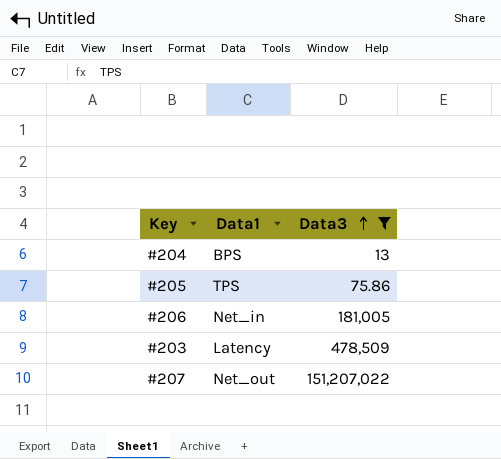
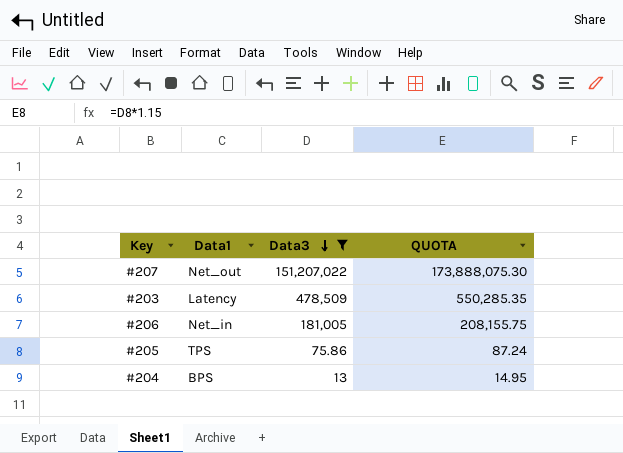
row order: Data3 ascending -> Data3 descending
column QUOTA | formula: none -> [Data3] * 1.15

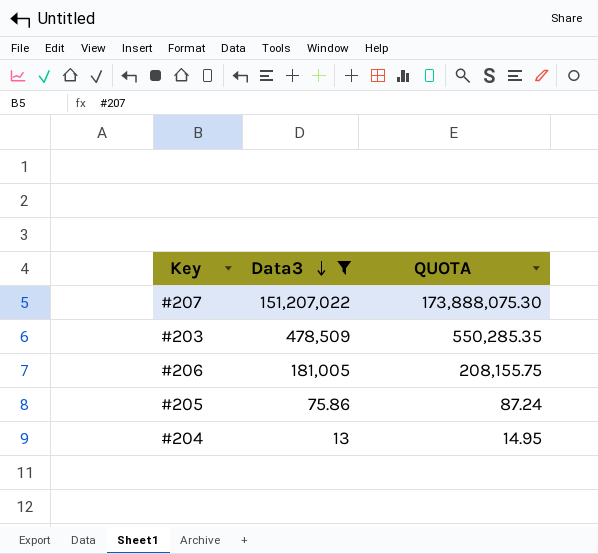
column Data1 | position: 2 -> none

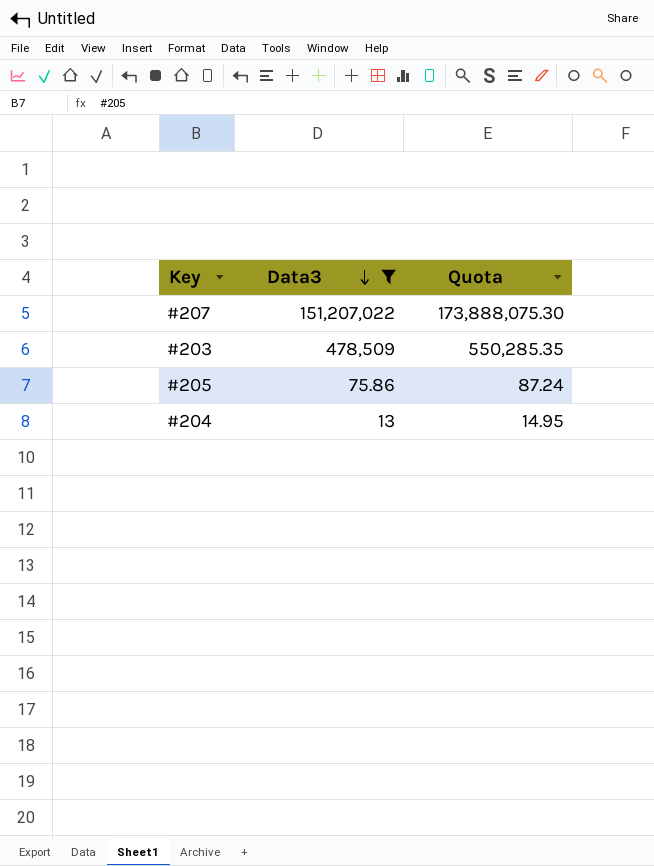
column name: QUOTA -> Quota
row #206: 181,005 | 208,155.75 -> none

